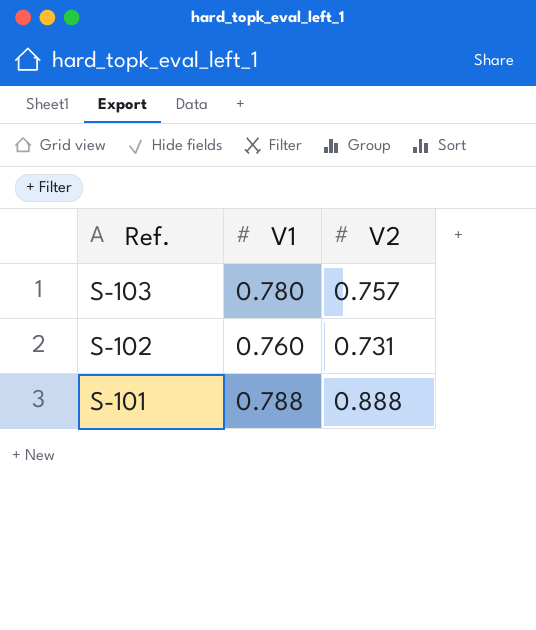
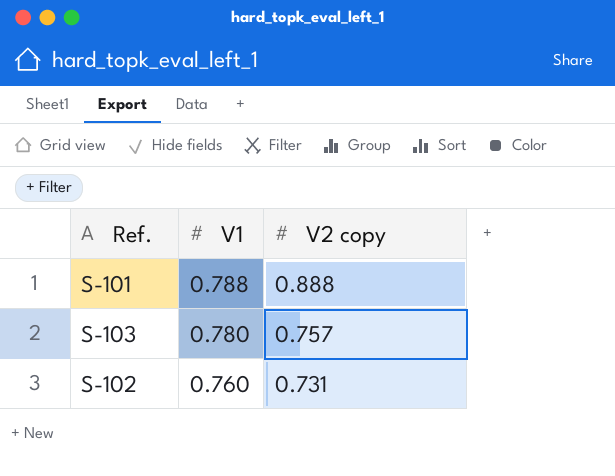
row order: Ref. descending -> V1 descending
column name: V2 -> V2 copy

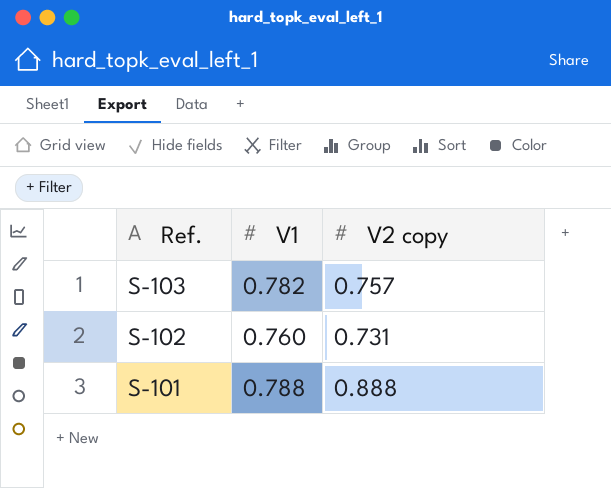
row order: V1 descending -> Ref. descending
S-103 | V1: 0.780 -> 0.782

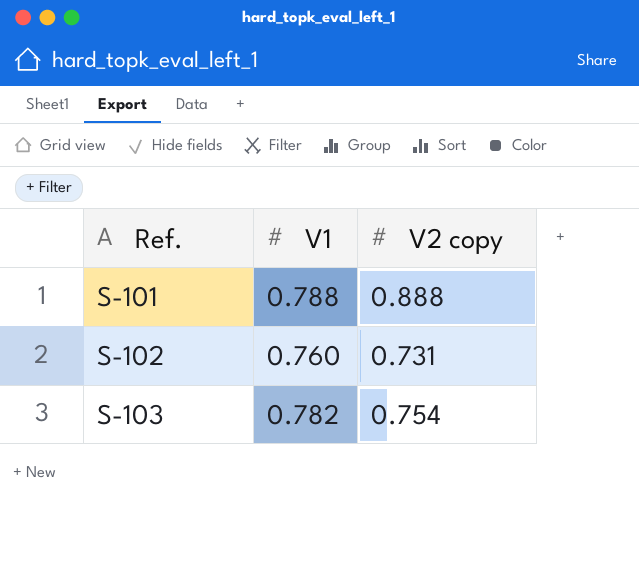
row order: Ref. descending -> Ref. ascending
S-103 | V2 copy: 0.757 -> 0.754

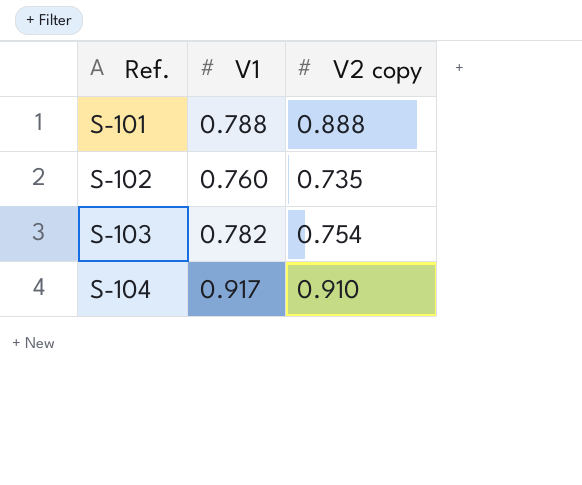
S-102 | V2 copy: 0.731 -> 0.735
row S-104: none -> 0.917 | 0.910

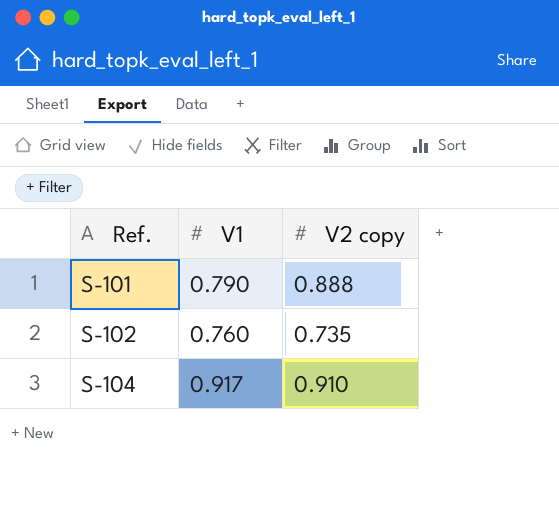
row S-103: 0.782 | 0.754 -> none
S-101 | V1: 0.788 -> 0.790

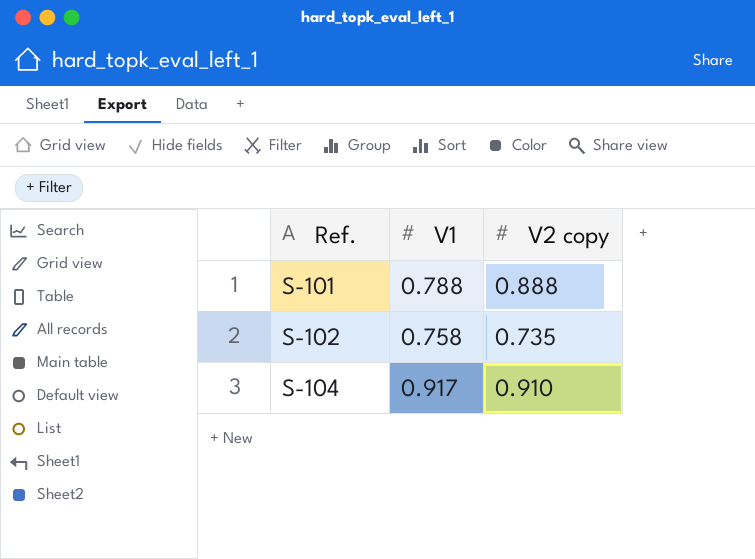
S-101 | V1: 0.790 -> 0.788
S-102 | V1: 0.760 -> 0.758

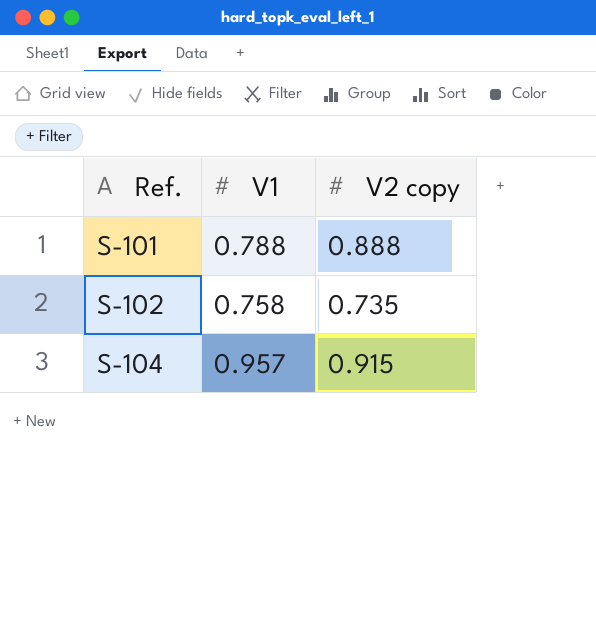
S-104 | V1: 0.917 -> 0.957
S-104 | V2 copy: 0.910 -> 0.915

